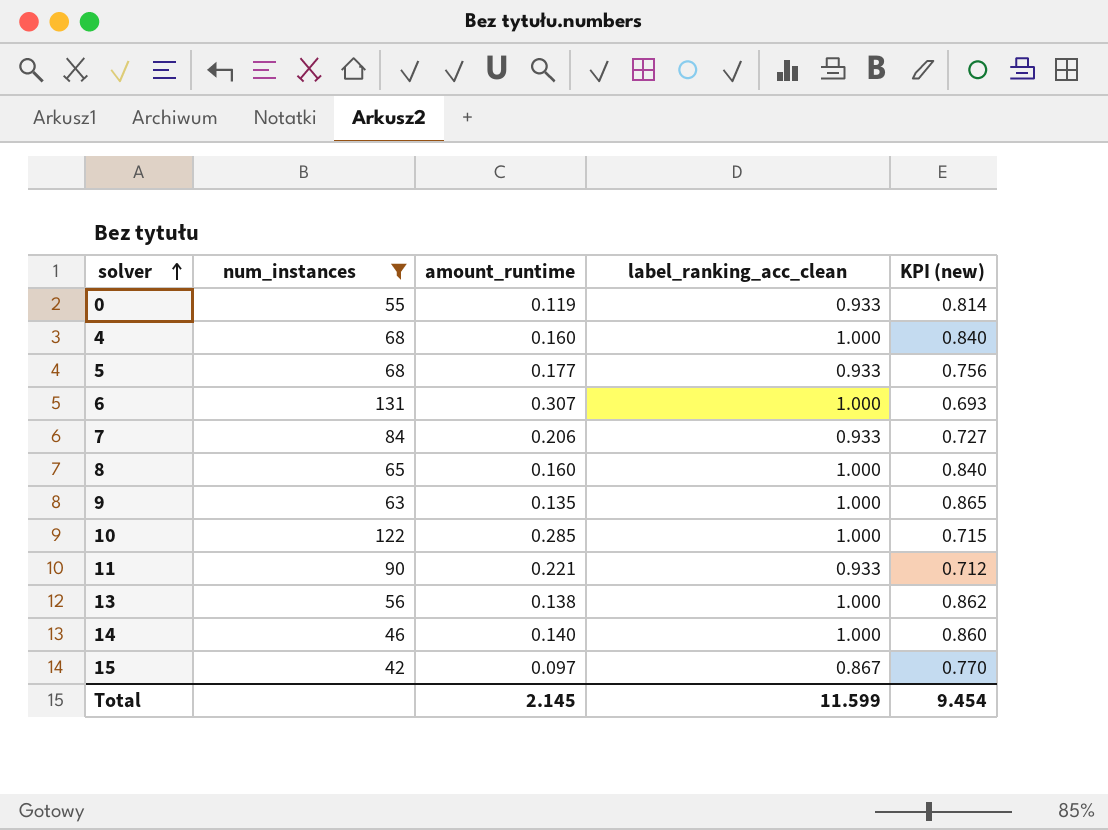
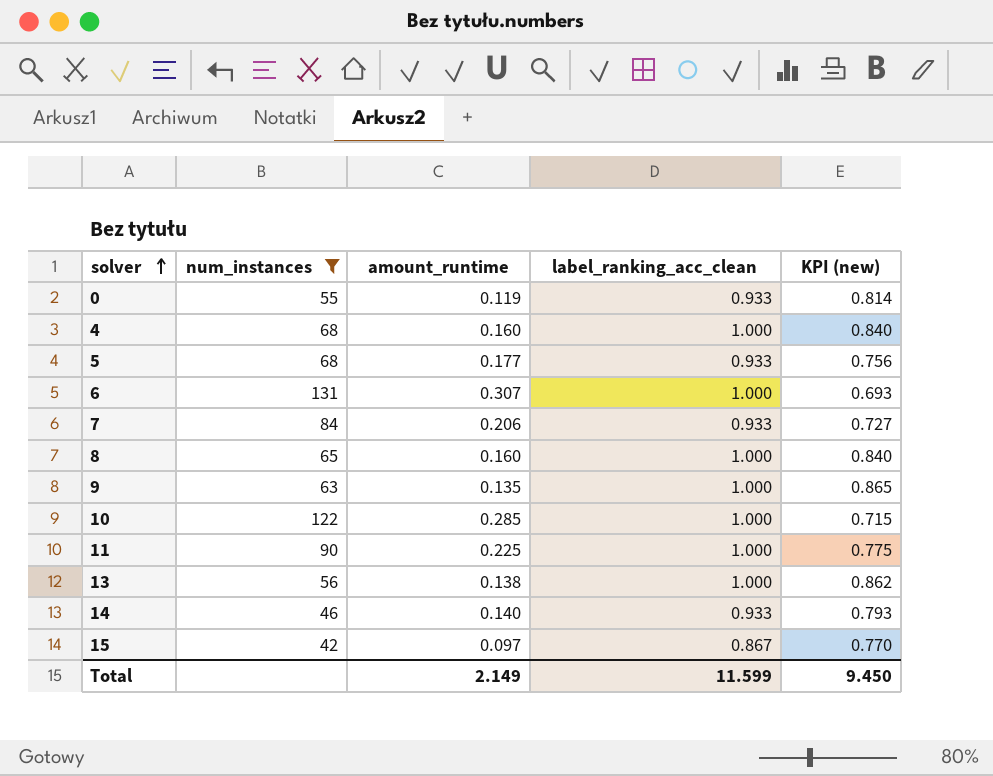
11 | amount_runtime: 0.221 -> 0.225
11 | label_ranking_acc_clean: 0.933 -> 1.000
11 | KPI (new): 0.712 -> 0.775
14 | label_ranking_acc_clean: 1.000 -> 0.933
14 | KPI (new): 0.860 -> 0.793
Total | amount_runtime: 2.145 -> 2.149
Total | KPI (new): 9.454 -> 9.450

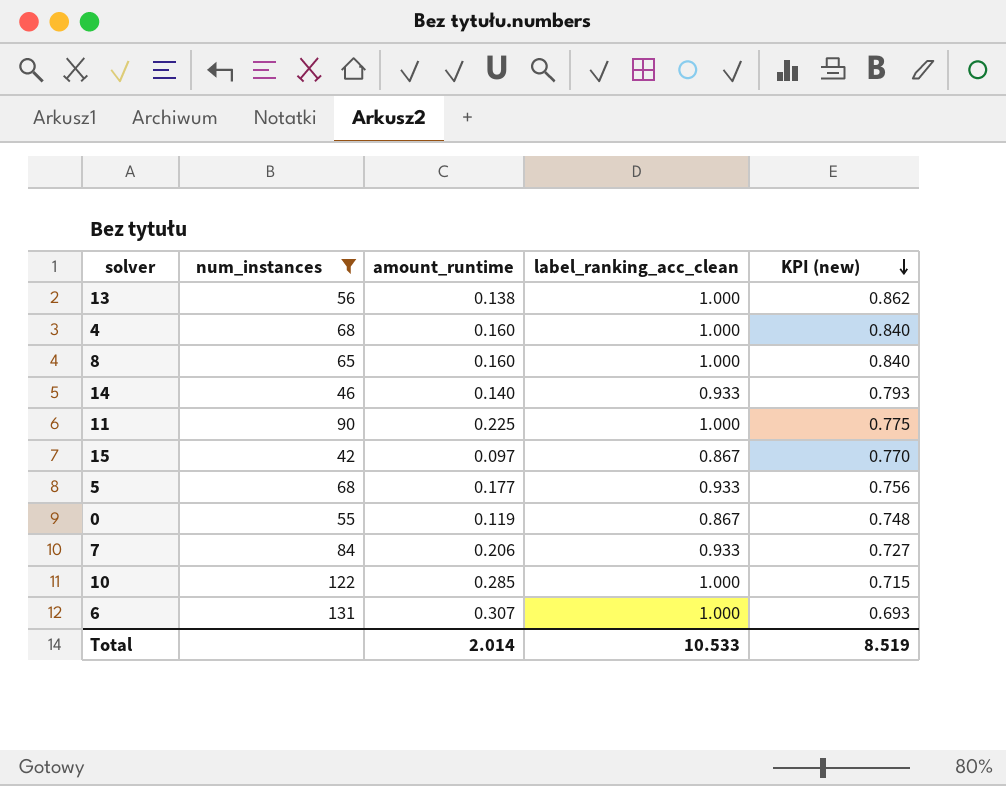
row order: solver ascending -> KPI (new) descending
row 9: 63 | 0.135 | 1.000 | 0.865 -> none
0 | label_ranking_acc_clean: 0.933 -> 0.867
0 | KPI (new): 0.814 -> 0.748
Total | amount_runtime: 2.149 -> 2.014
Total | label_ranking_acc_clean: 11.599 -> 10.533
Total | KPI (new): 9.450 -> 8.519

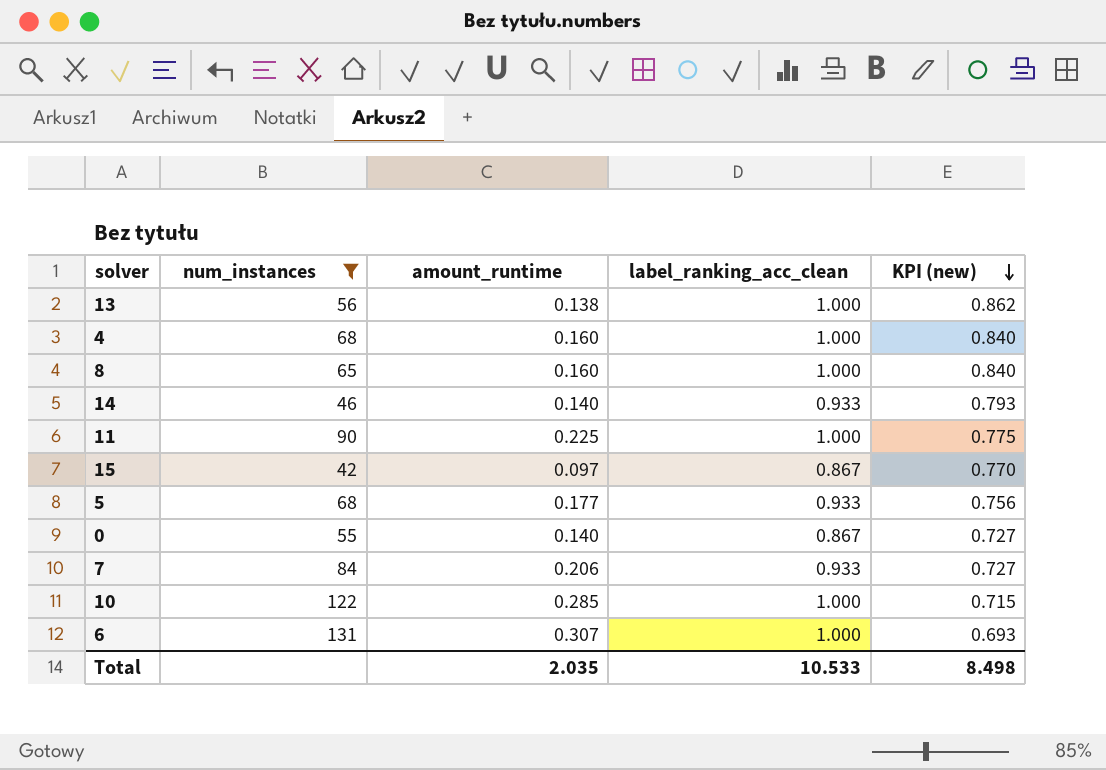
0 | amount_runtime: 0.119 -> 0.140
0 | KPI (new): 0.748 -> 0.727
Total | amount_runtime: 2.014 -> 2.035
Total | KPI (new): 8.519 -> 8.498

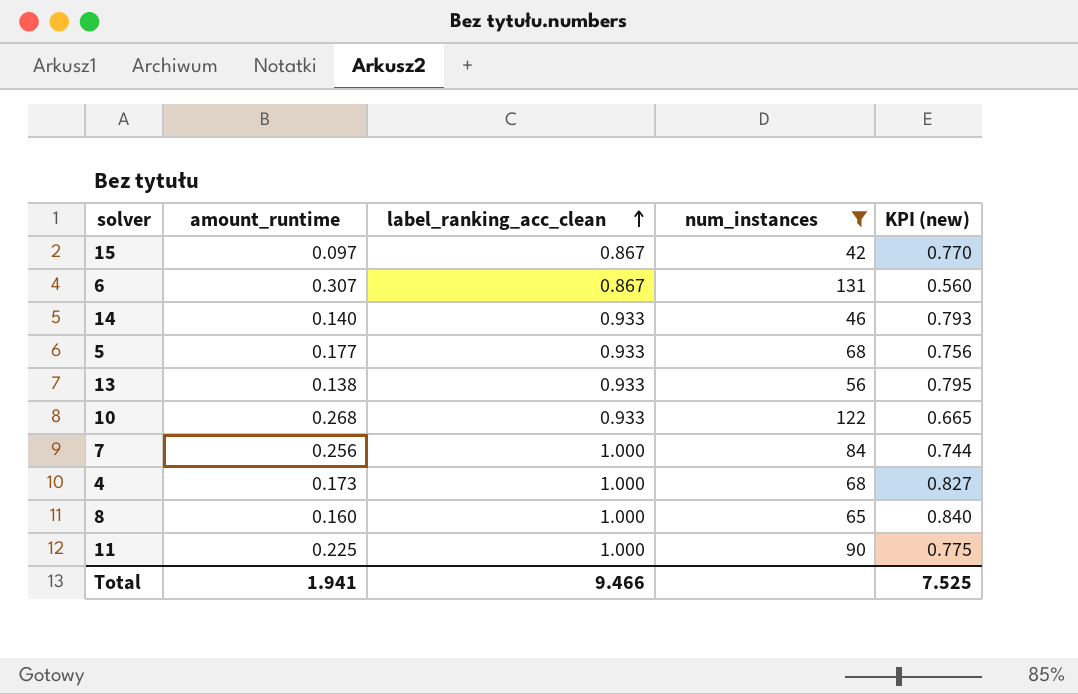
row order: KPI (new) descending -> label_ranking_acc_clean ascending
column num_instances | position: 2 -> 4
row 0: 55 | 0.140 | 0.867 | 0.727 -> none
6 | label_ranking_acc_clean: 1.000 -> 0.867
6 | KPI (new): 0.693 -> 0.560
13 | label_ranking_acc_clean: 1.000 -> 0.933
13 | KPI (new): 0.862 -> 0.795
10 | amount_runtime: 0.285 -> 0.268
10 | label_ranking_acc_clean: 1.000 -> 0.933
10 | KPI (new): 0.715 -> 0.665
7 | amount_runtime: 0.206 -> 0.256
7 | label_ranking_acc_clean: 0.933 -> 1.000
7 | KPI (new): 0.727 -> 0.744
4 | amount_runtime: 0.160 -> 0.173
4 | KPI (new): 0.840 -> 0.827
Total | amount_runtime: 2.035 -> 1.941
Total | label_ranking_acc_clean: 10.533 -> 9.466
Total | KPI (new): 8.498 -> 7.525

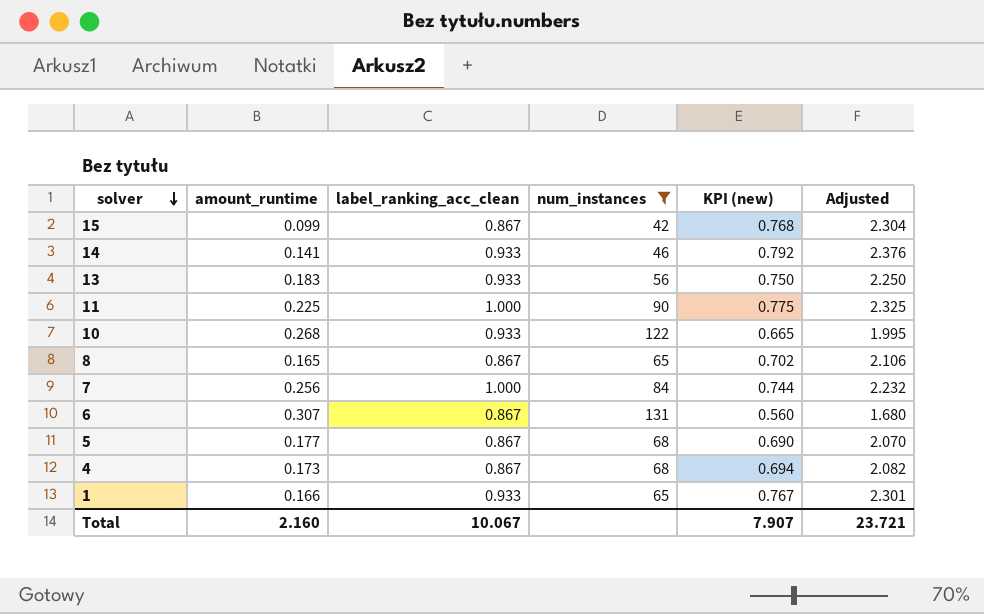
row order: label_ranking_acc_clean ascending -> solver descending
column Adjusted | formula: none -> [KPI (new)] * 3
15 | amount_runtime: 0.097 -> 0.099
15 | KPI (new): 0.770 -> 0.768
14 | amount_runtime: 0.140 -> 0.141
14 | KPI (new): 0.793 -> 0.792
13 | amount_runtime: 0.138 -> 0.183
13 | KPI (new): 0.795 -> 0.750
8 | amount_runtime: 0.160 -> 0.165
8 | label_ranking_acc_clean: 1.000 -> 0.867
8 | KPI (new): 0.840 -> 0.702
5 | label_ranking_acc_clean: 0.933 -> 0.867
5 | KPI (new): 0.756 -> 0.690
4 | label_ranking_acc_clean: 1.000 -> 0.867
4 | KPI (new): 0.827 -> 0.694
row 1: none -> 0.166 | 0.933 | 65 | 0.767 | 2.301
Total | amount_runtime: 1.941 -> 2.160
Total | label_ranking_acc_clean: 9.466 -> 10.067
Total | KPI (new): 7.525 -> 7.907

